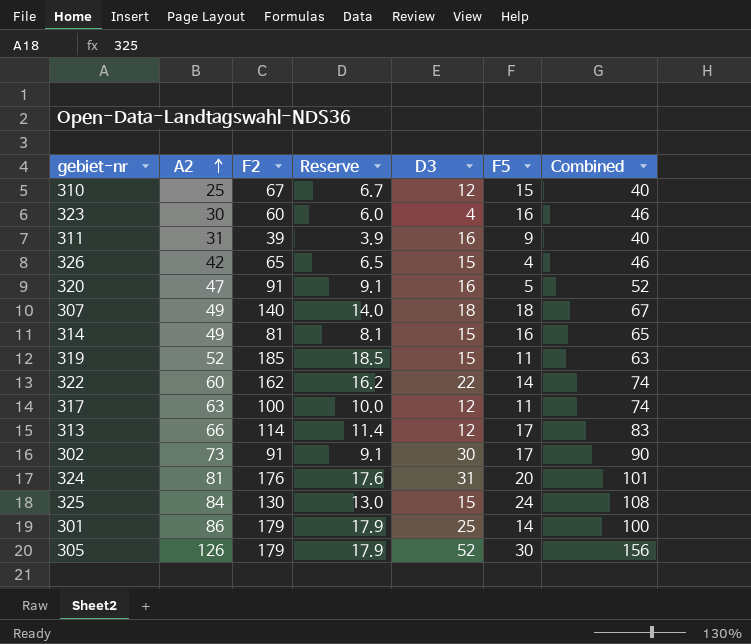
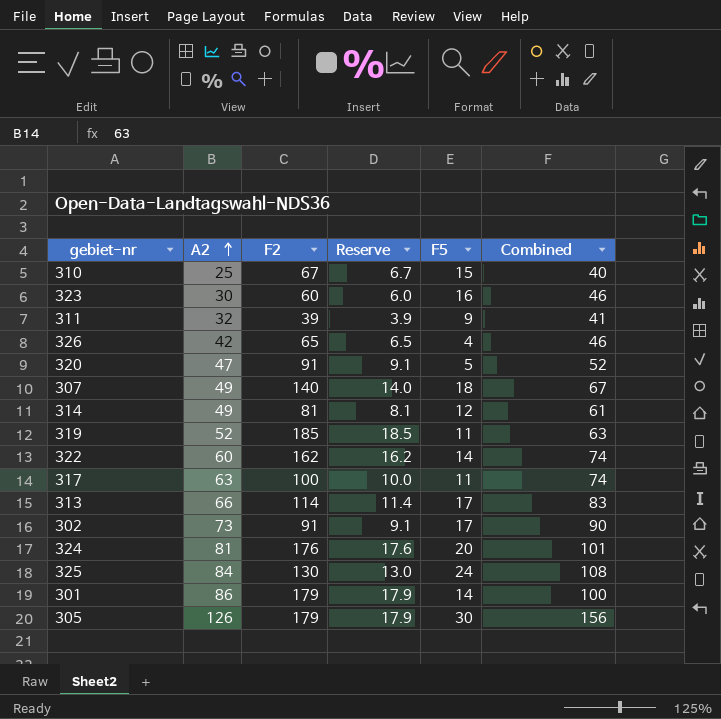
column D3 | position: 5 -> none
311 | A2: 31 -> 32
311 | Combined: 40 -> 41
314 | F5: 16 -> 12
314 | Combined: 65 -> 61

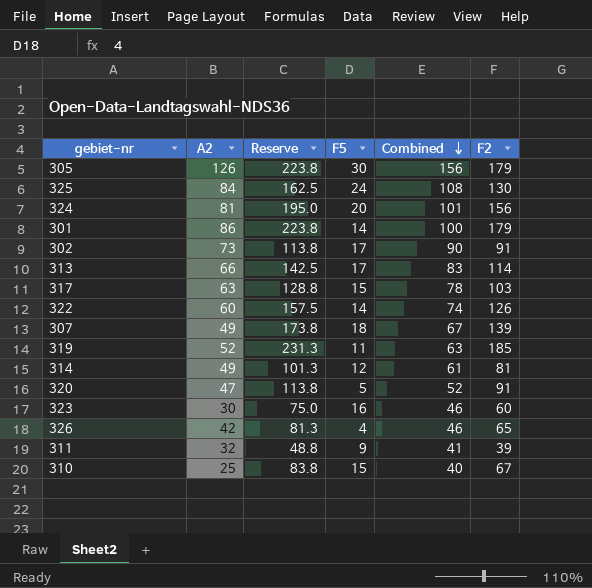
row order: A2 ascending -> Combined descending
column Reserve | formula: [F2] * 0.1 -> [F2] * 1.25
column F2 | position: 3 -> 6
324 | F2: 176 -> 156
317 | F5: 11 -> 15
317 | Combined: 74 -> 78
317 | F2: 100 -> 103
322 | F2: 162 -> 126
307 | F2: 140 -> 139

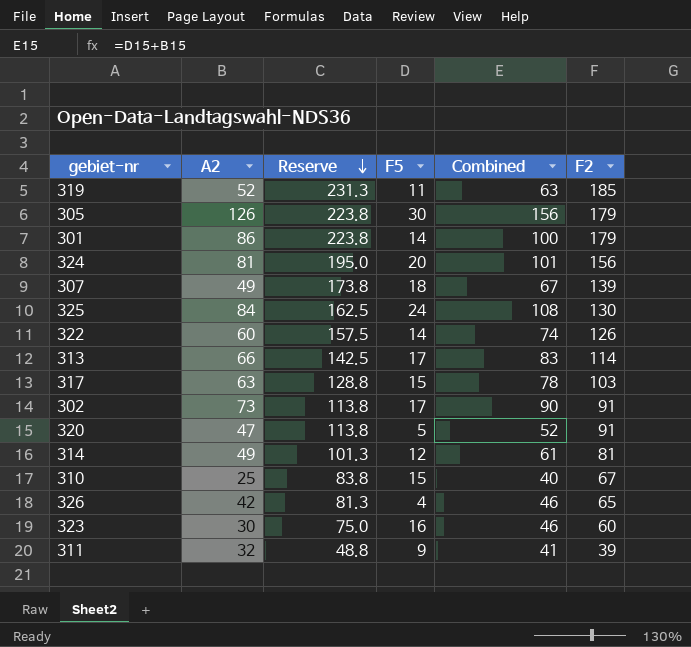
row order: Combined descending -> Reserve descending

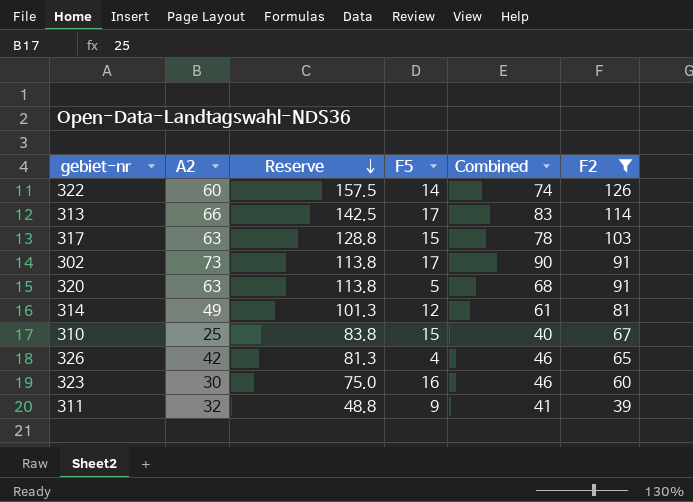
filter: none -> F2 <= 126
320 | A2: 47 -> 63
320 | Combined: 52 -> 68

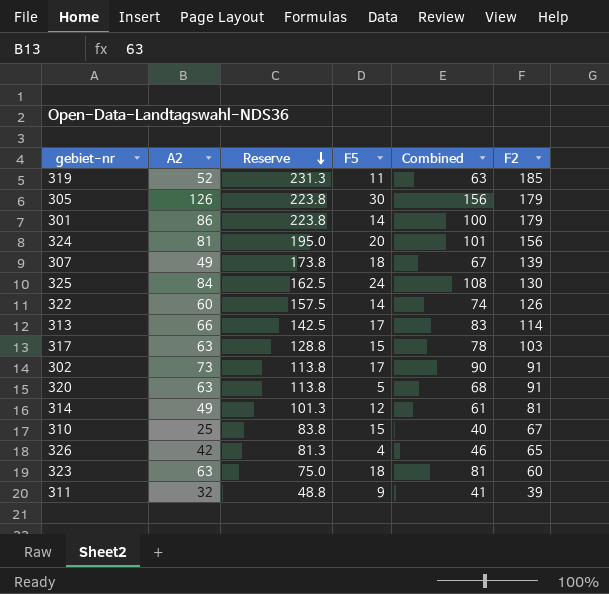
filter: F2 <= 126 -> none
323 | A2: 30 -> 63
323 | F5: 16 -> 18
323 | Combined: 46 -> 81

